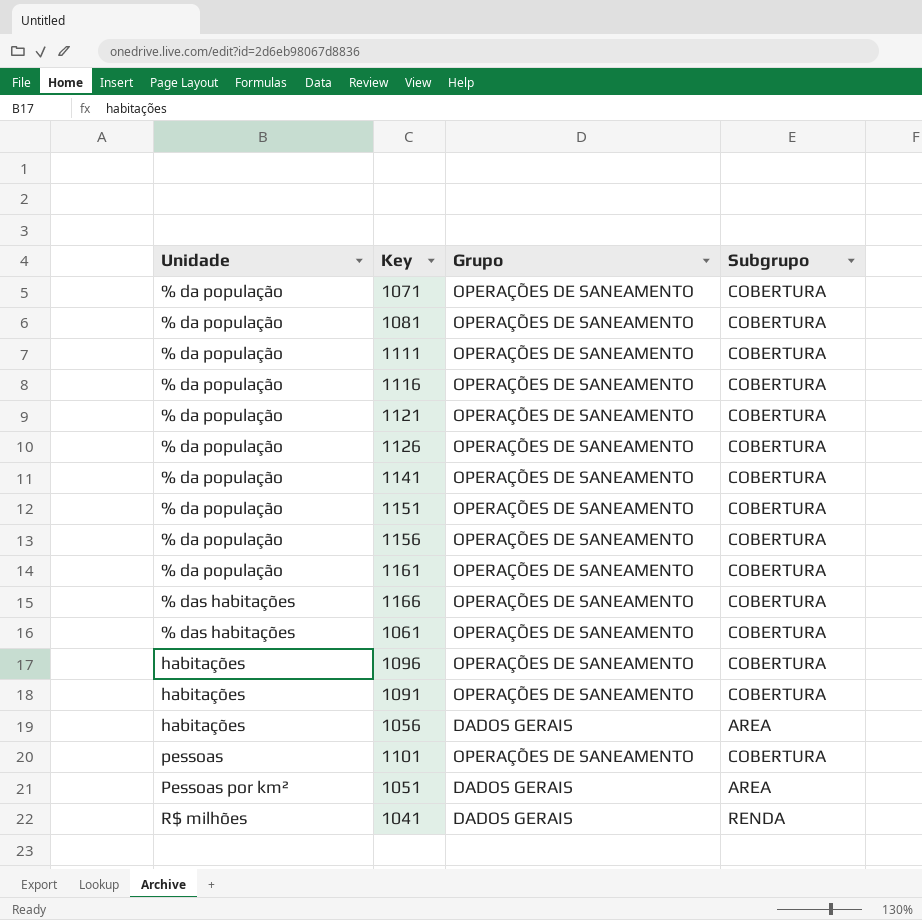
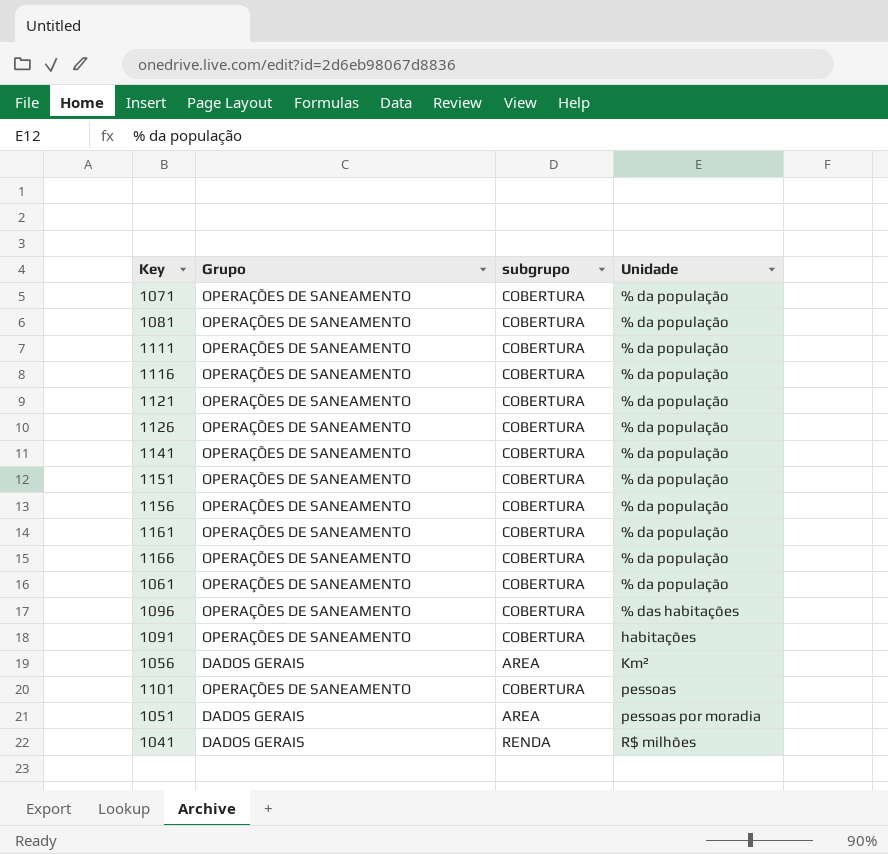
column name: Subgrupo -> subgrupo
column Unidade | position: 1 -> 4
1166 | Unidade: % das habitações -> % da população
1061 | Unidade: % das habitações -> % da população
1096 | Unidade: habitações -> % das habitações
1056 | Unidade: habitações -> Km²
1051 | Unidade: Pessoas por km² -> pessoas por moradia

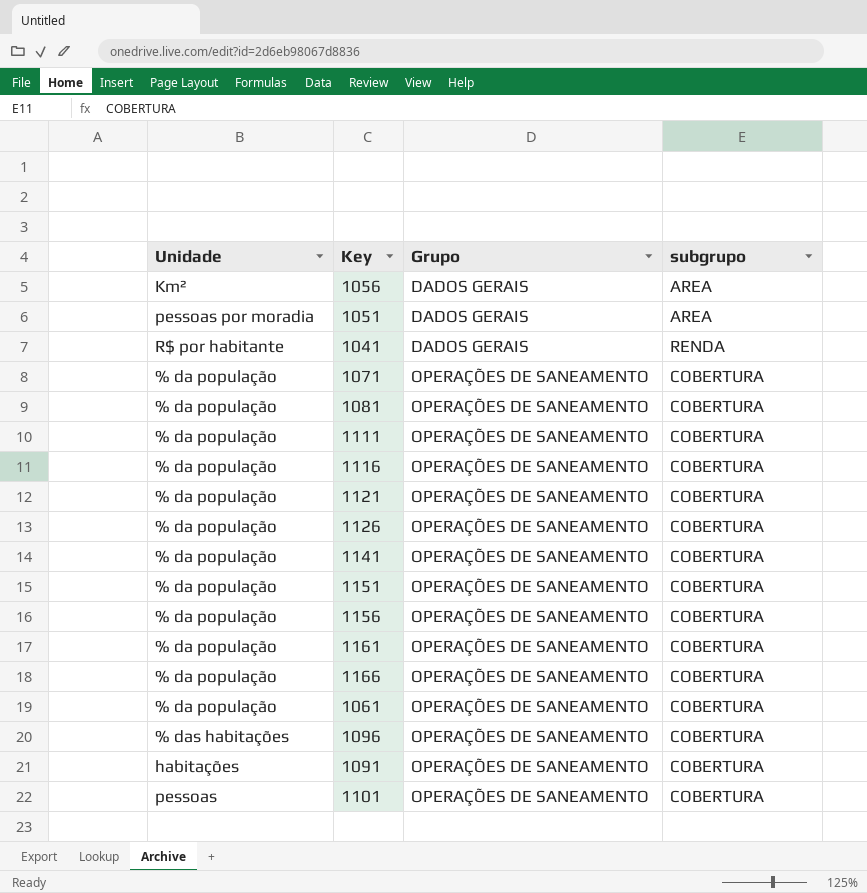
row order: Unidade ascending -> Grupo ascending
column Unidade | position: 4 -> 1
1041 | Unidade: R$ milhões -> R$ por habitante

